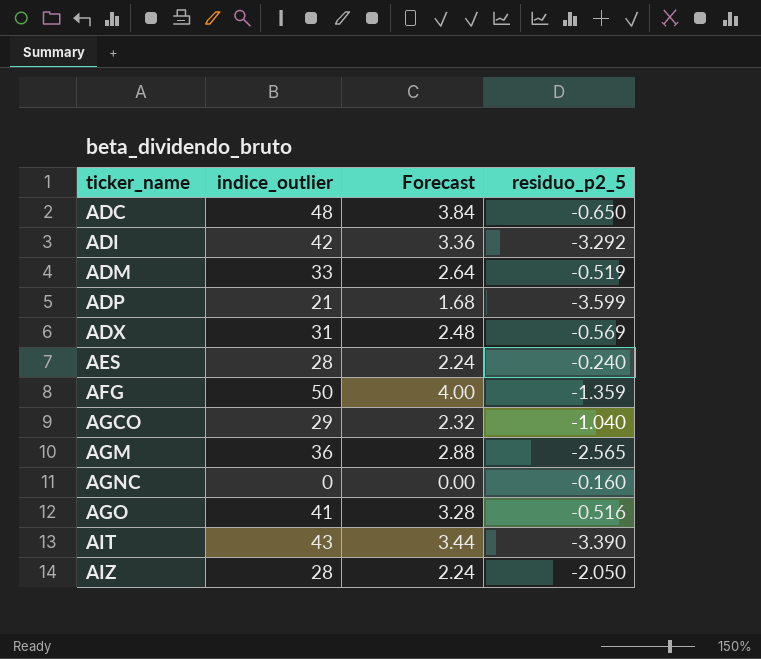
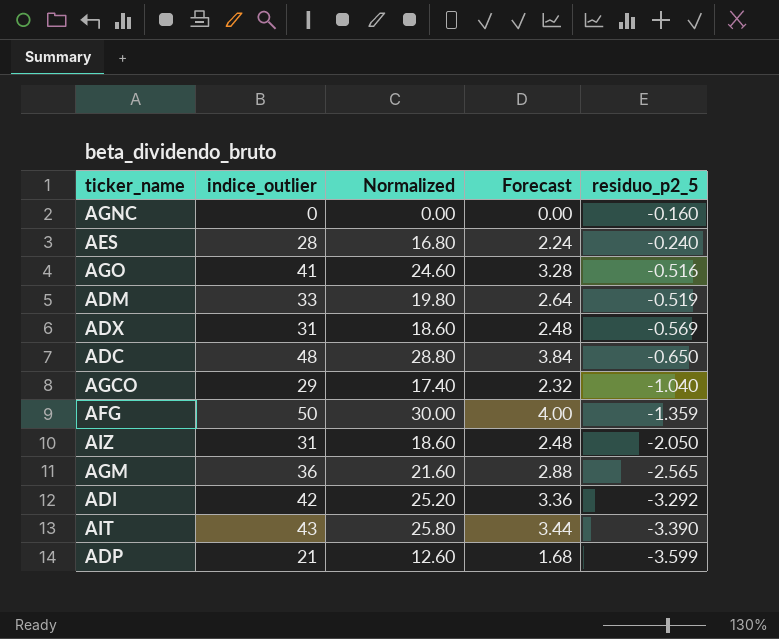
row order: ticker_name ascending -> residuo_p2_5 descending
column Normalized | formula: none -> [indice_outlier] * 0.6
AIZ | indice_outlier: 28 -> 31
AIZ | Forecast: 2.24 -> 2.48

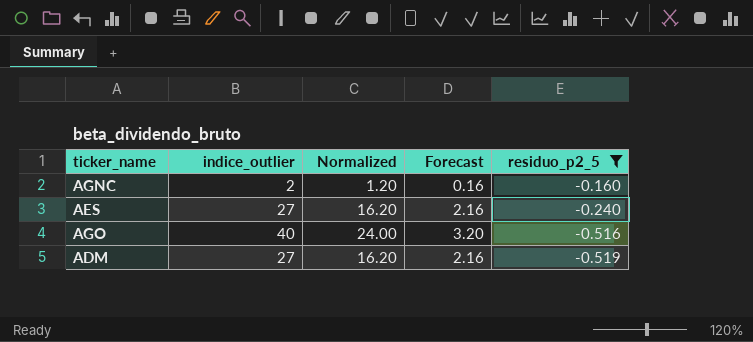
filter: none -> residuo_p2_5 >= -0.519
AGNC | indice_outlier: 0 -> 2
AGNC | Normalized: 0.00 -> 1.20
AGNC | Forecast: 0.00 -> 0.16
AES | indice_outlier: 28 -> 27
AES | Normalized: 16.80 -> 16.20
AES | Forecast: 2.24 -> 2.16
AGO | indice_outlier: 41 -> 40
AGO | Normalized: 24.60 -> 24.00
AGO | Forecast: 3.28 -> 3.20
ADM | indice_outlier: 33 -> 27
ADM | Normalized: 19.80 -> 16.20
ADM | Forecast: 2.64 -> 2.16

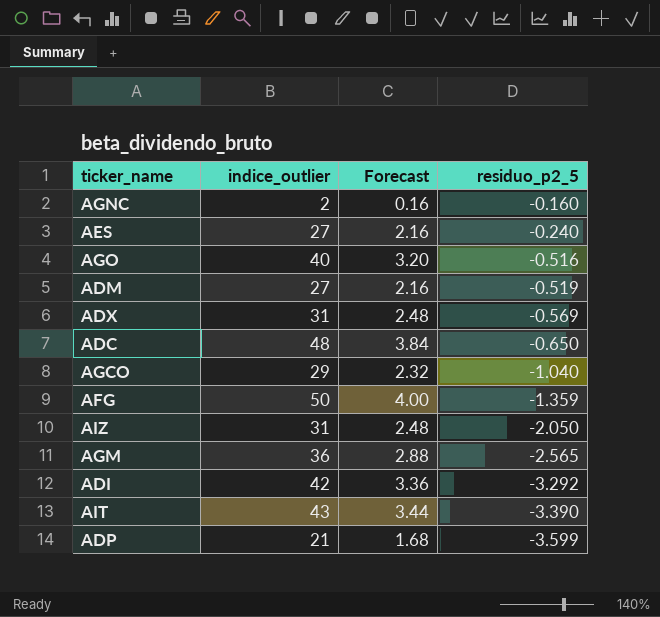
filter: residuo_p2_5 >= -0.519 -> none
column Normalized | formula: [indice_outlier] * 0.6 -> none

